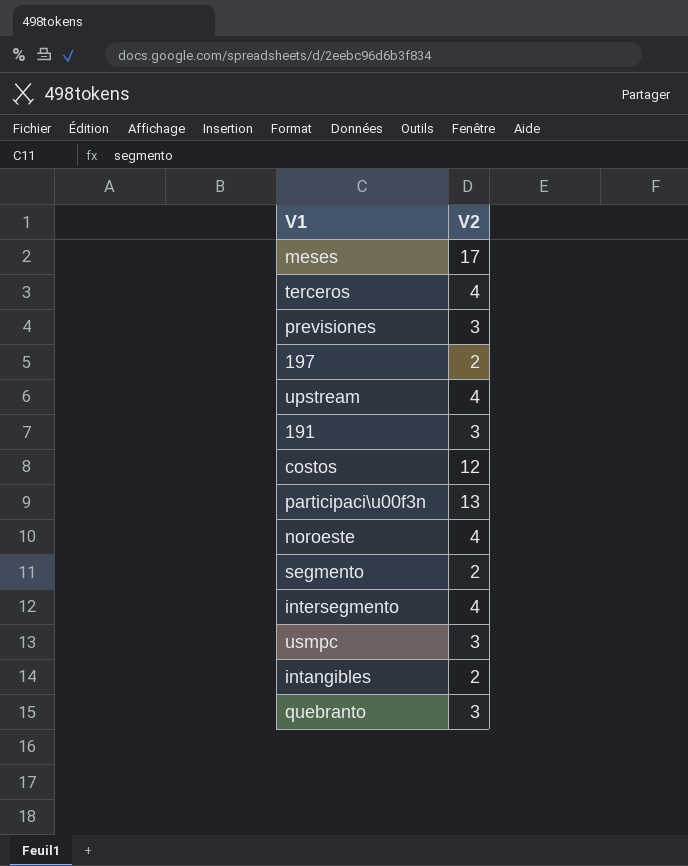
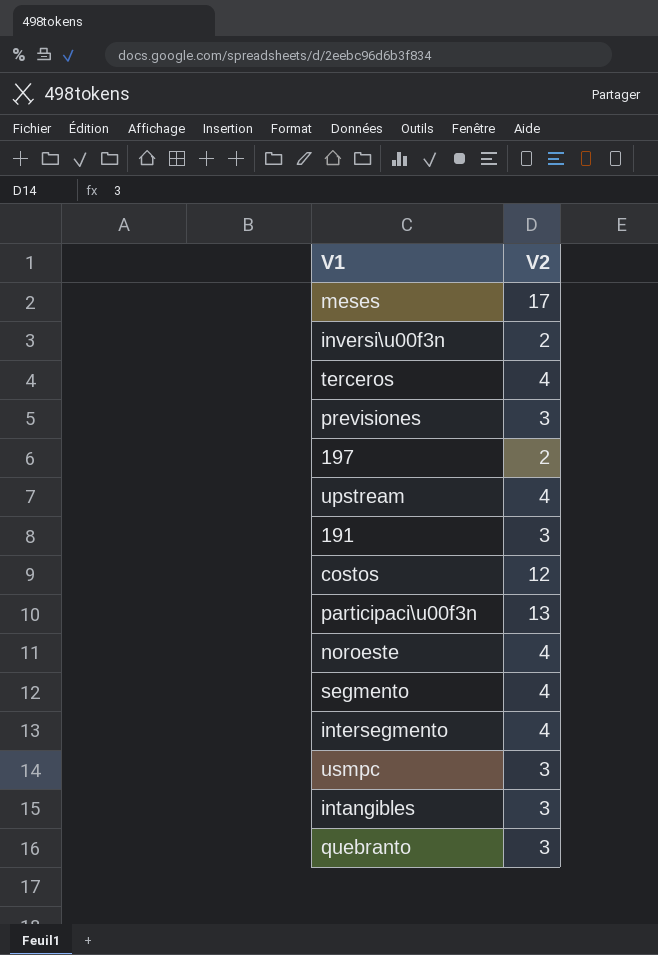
row inversi\u00f3n: none -> 2
segmento | V2: 2 -> 4
intangibles | V2: 2 -> 3

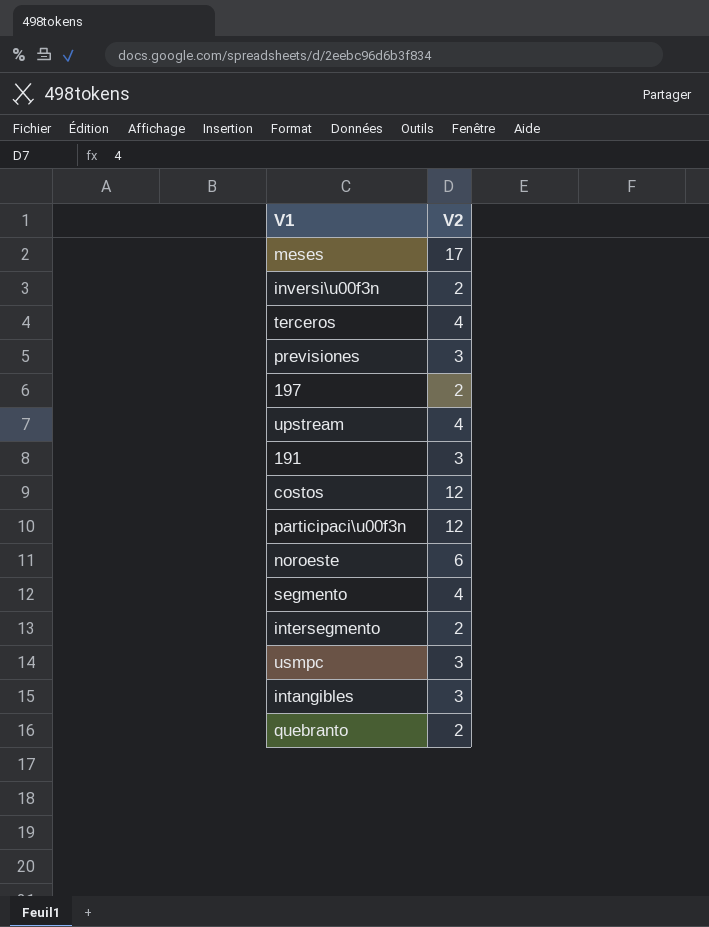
participaci\u00f3n | V2: 13 -> 12
noroeste | V2: 4 -> 6
intersegmento | V2: 4 -> 2
quebranto | V2: 3 -> 2

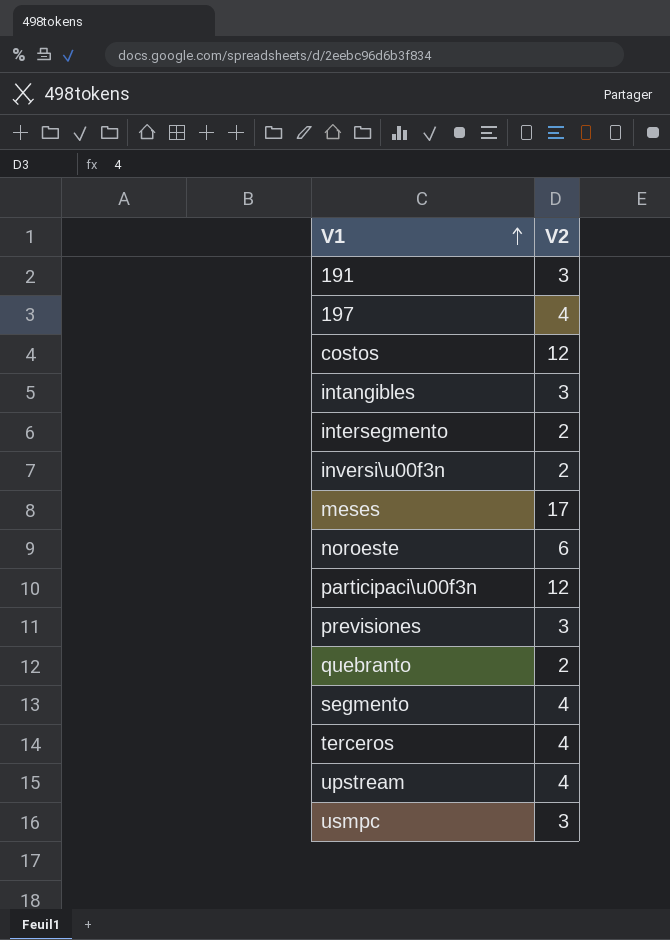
row order: none -> V1 ascending
197 | V2: 2 -> 4

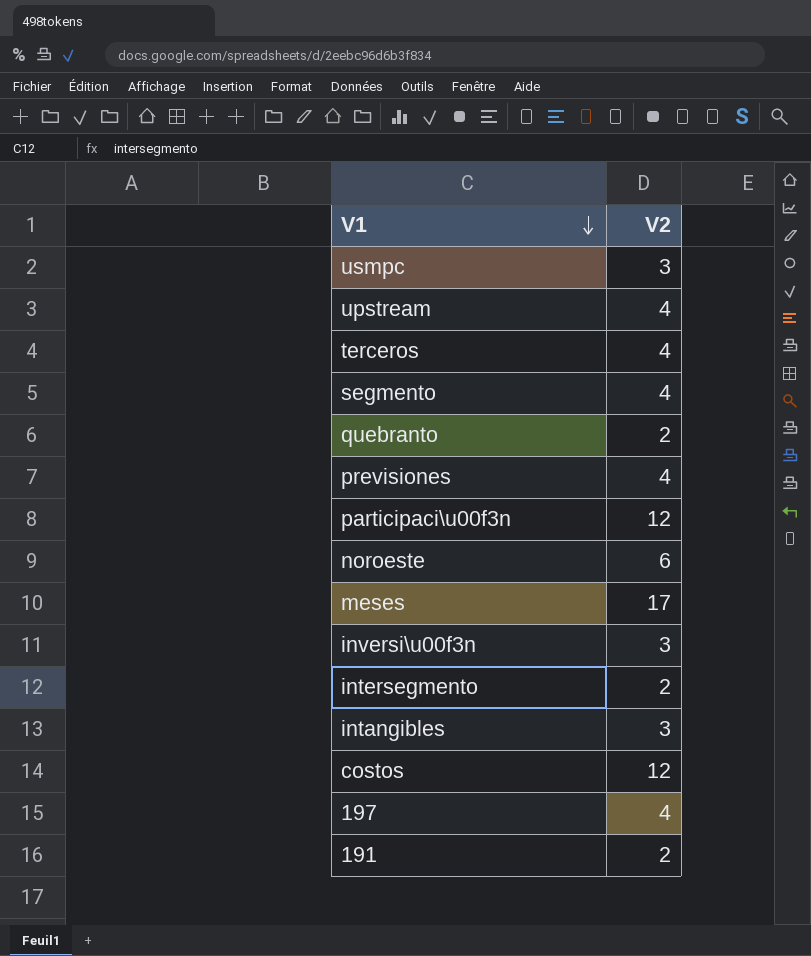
row order: V1 ascending -> V1 descending
previsiones | V2: 3 -> 4
inversi\u00f3n | V2: 2 -> 3
191 | V2: 3 -> 2

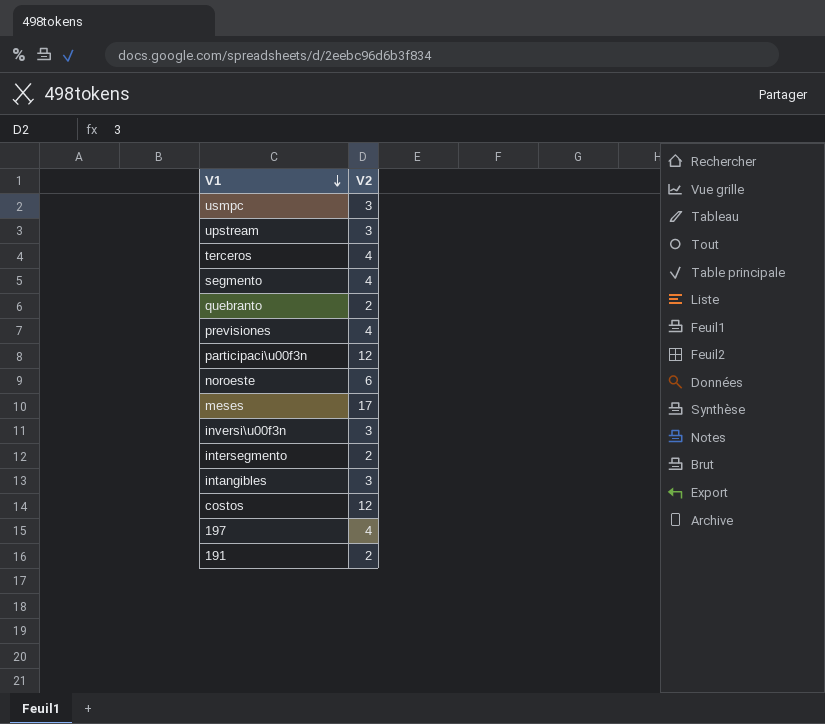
upstream | V2: 4 -> 3

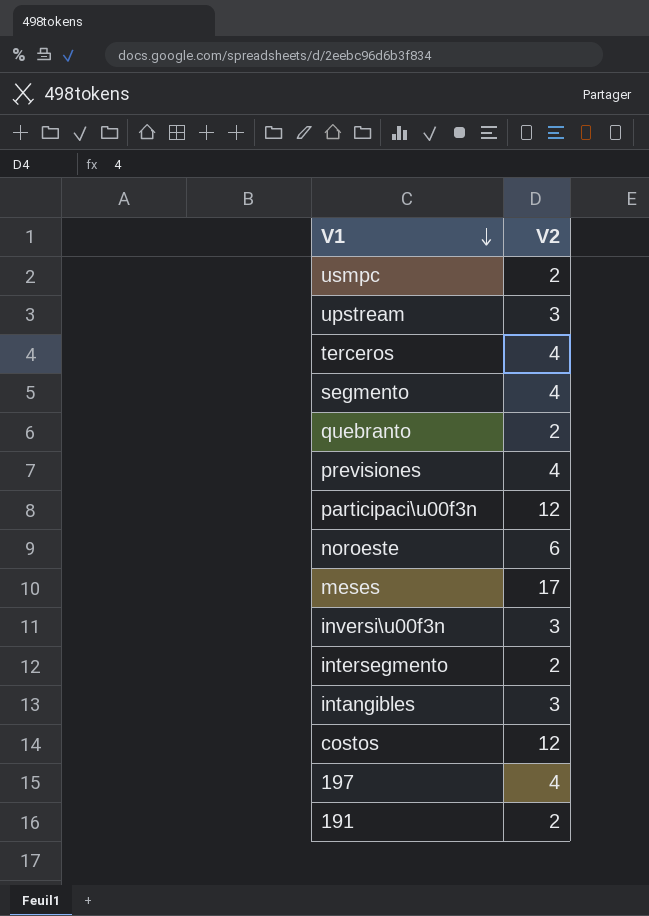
usmpc | V2: 3 -> 2

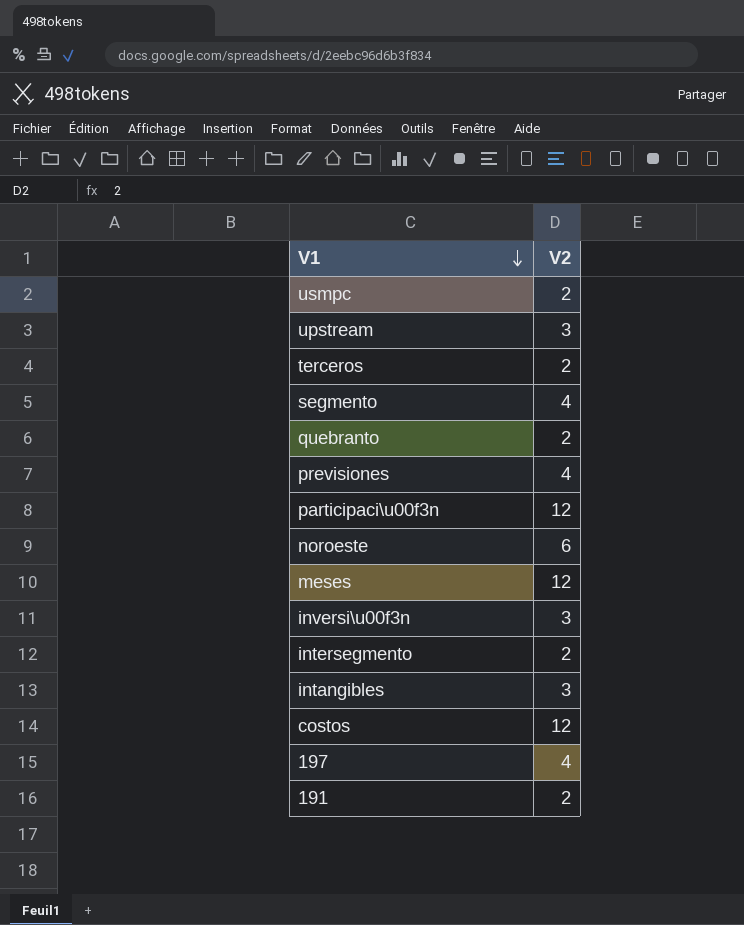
terceros | V2: 4 -> 2
meses | V2: 17 -> 12

